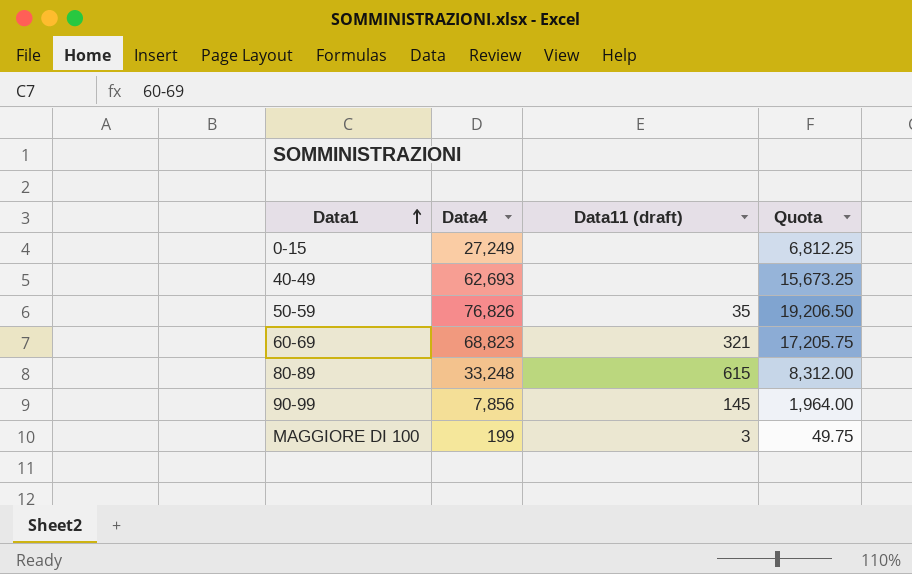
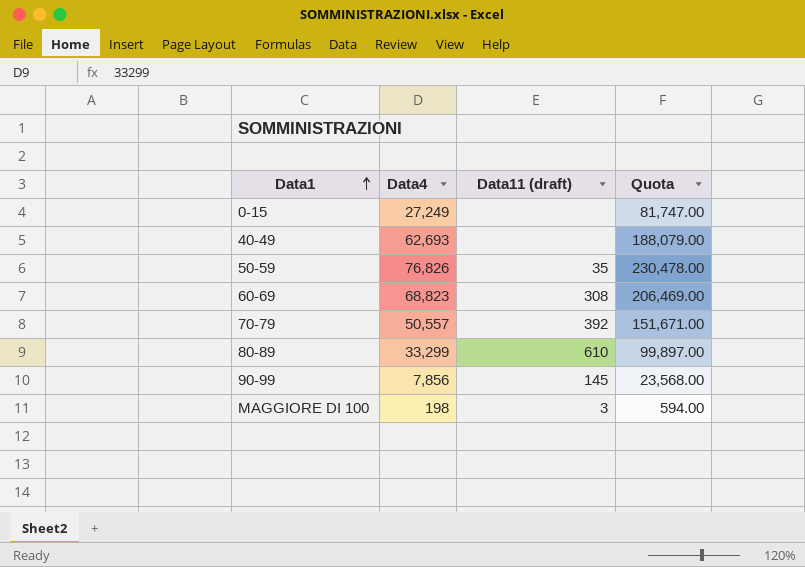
column Quota | formula: [Data4] * 0.25 -> [Data4] * 3
60-69 | Data11 (draft): 321 -> 308
row 70-79: none -> 50,557 | 392 | 151,671.00
80-89 | Data4: 33,248 -> 33,299
80-89 | Data11 (draft): 615 -> 610
MAGGIORE DI 100 | Data4: 199 -> 198

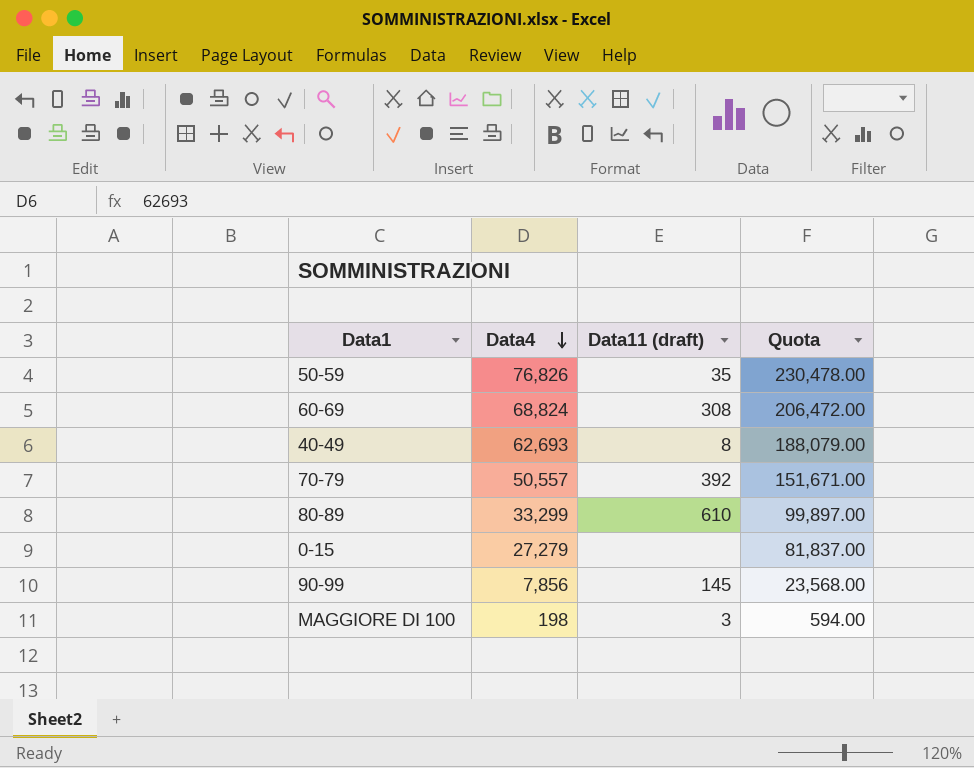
row order: Data1 ascending -> Data4 descending
60-69 | Data4: 68,823 -> 68,824
60-69 | Quota: 206,469.00 -> 206,472.00
40-49 | Data11 (draft): none -> 8
0-15 | Data4: 27,249 -> 27,279
0-15 | Quota: 81,747.00 -> 81,837.00

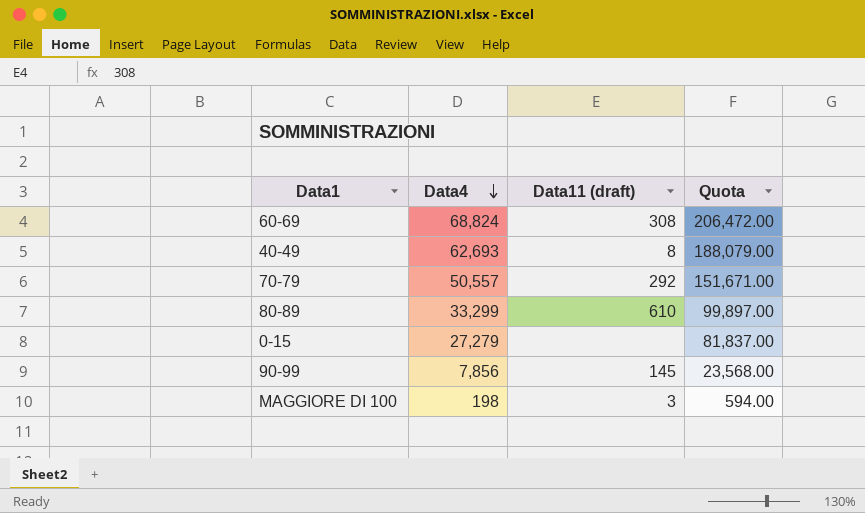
row 50-59: 76,826 | 35 | 230,478.00 -> none
70-79 | Data11 (draft): 392 -> 292

